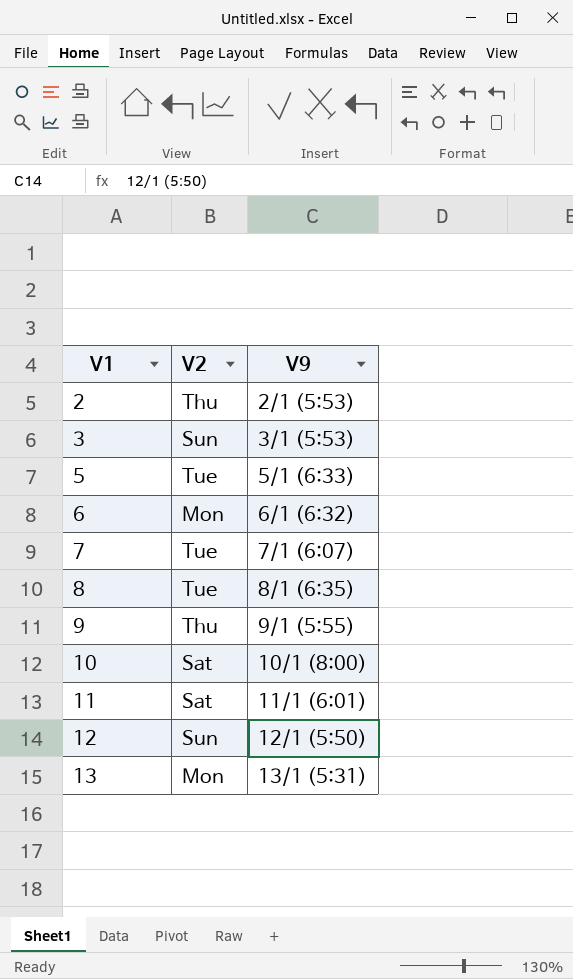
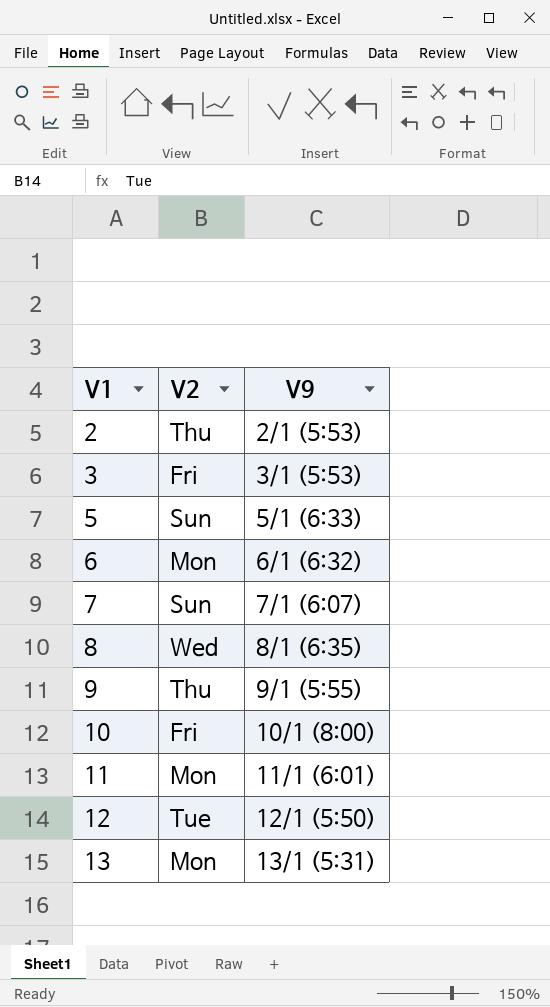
3 | V2: Sun -> Fri
5 | V2: Tue -> Sun
7 | V2: Tue -> Sun
8 | V2: Tue -> Wed
10 | V2: Sat -> Fri
11 | V2: Sat -> Mon
12 | V2: Sun -> Tue

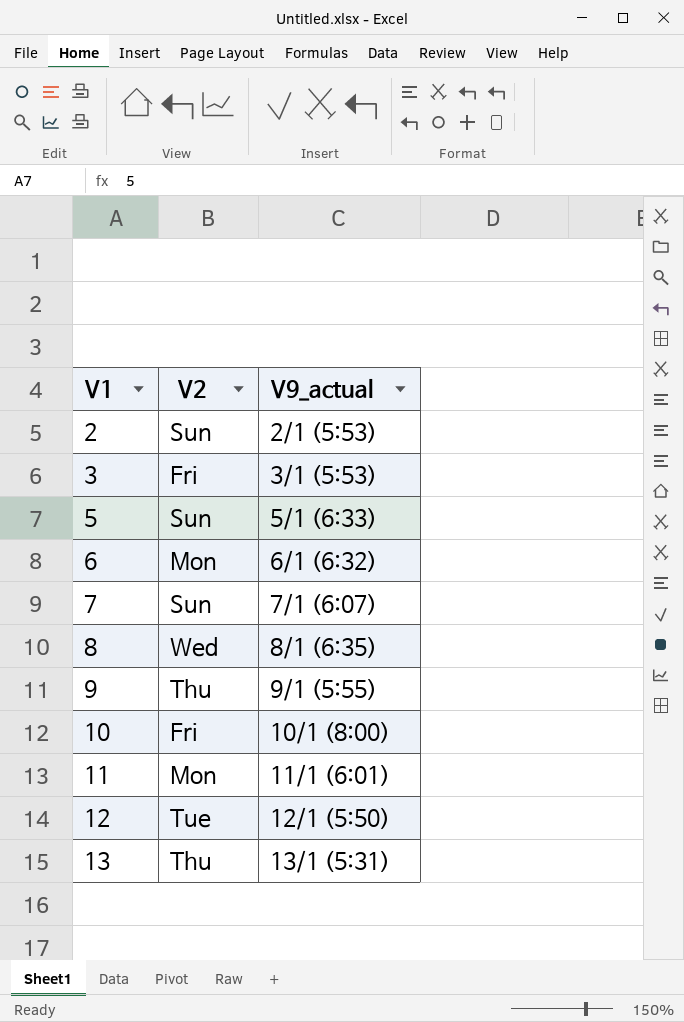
column name: V9 -> V9_actual
2 | V2: Thu -> Sun
13 | V2: Mon -> Thu

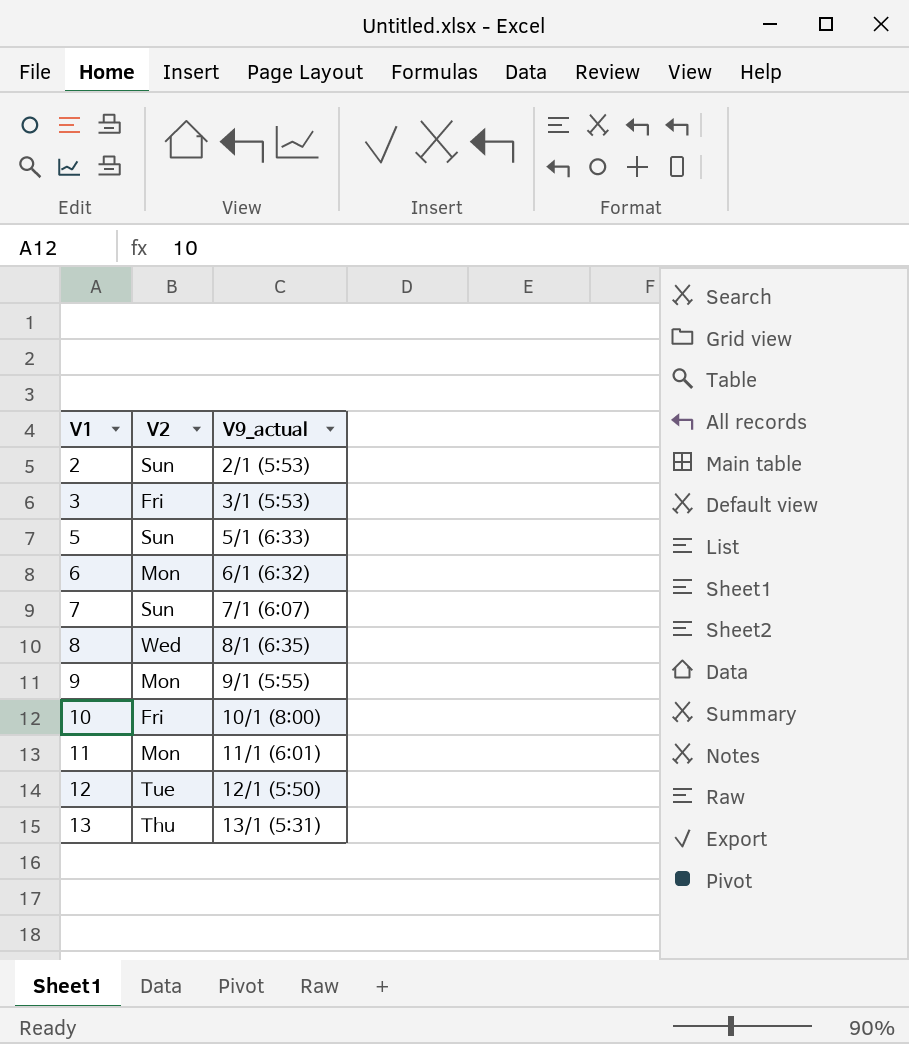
9 | V2: Thu -> Mon

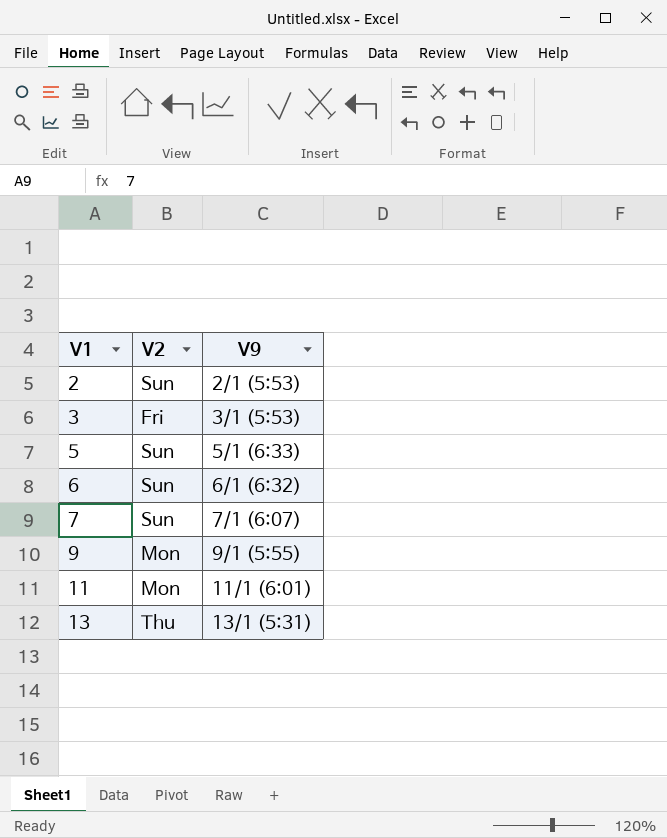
column name: V9_actual -> V9
row 8: Wed | 8/1 (6:35) -> none
row 10: Fri | 10/1 (8:00) -> none
row 12: Tue | 12/1 (5:50) -> none
6 | V2: Mon -> Sun

